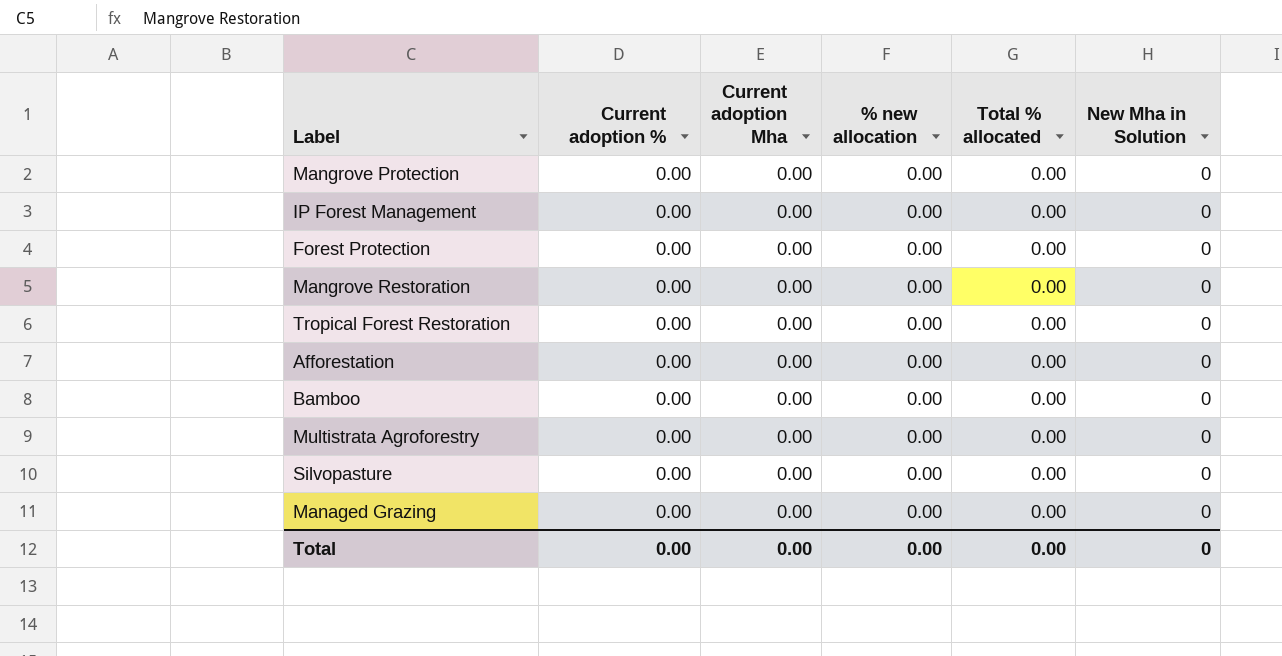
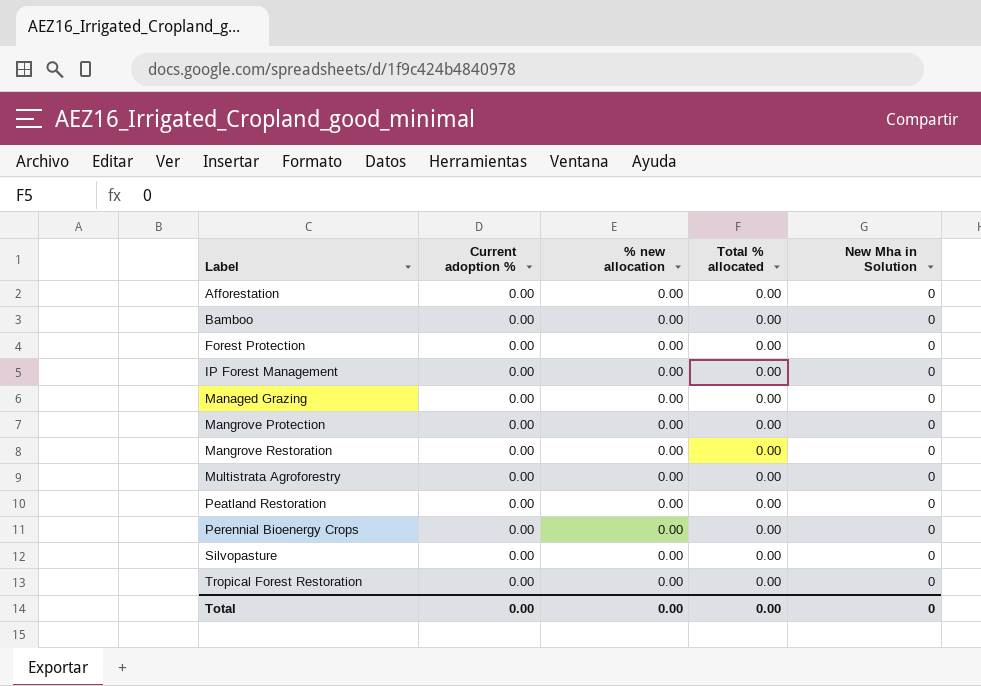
row order: none -> Label ascending
column Current adoption Mha | position: 3 -> none
row Peatland Restoration: none -> 0.00 | 0.00 | 0.00 | 0
row Perennial Bioenergy Crops: none -> 0.00 | 0.00 | 0.00 | 0

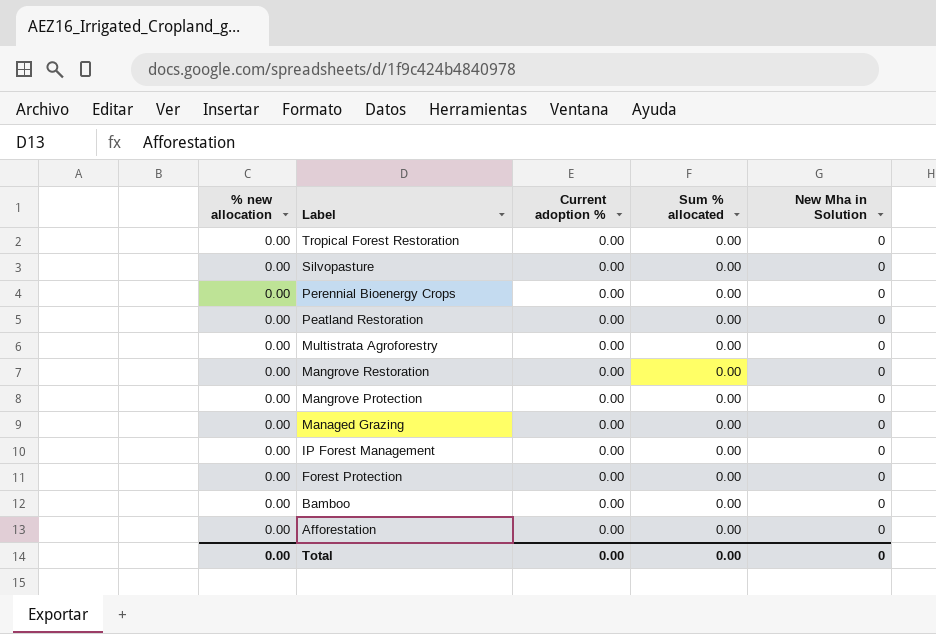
row order: Label ascending -> Label descending
column % new allocation | position: 3 -> 1
column name: Total % allocated -> Sum % allocated

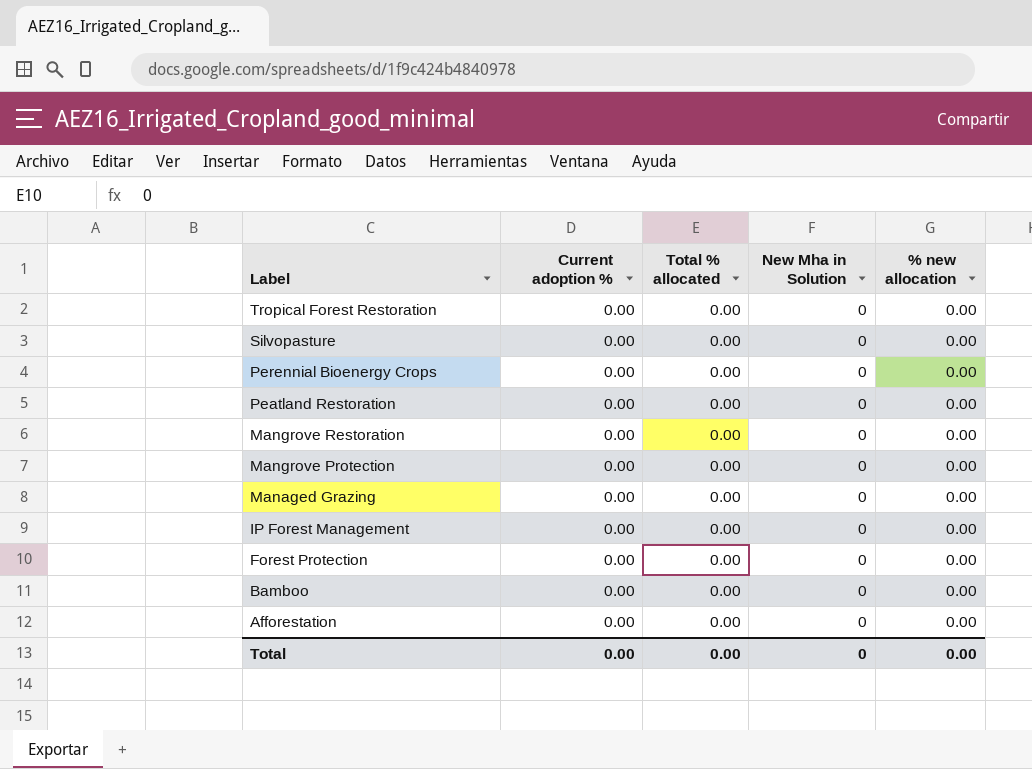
column name: Sum % allocated -> Total % allocated
column % new allocation | position: 1 -> 5
row Multistrata Agroforestry: 0.00 | 0.00 | 0.00 | 0 -> none

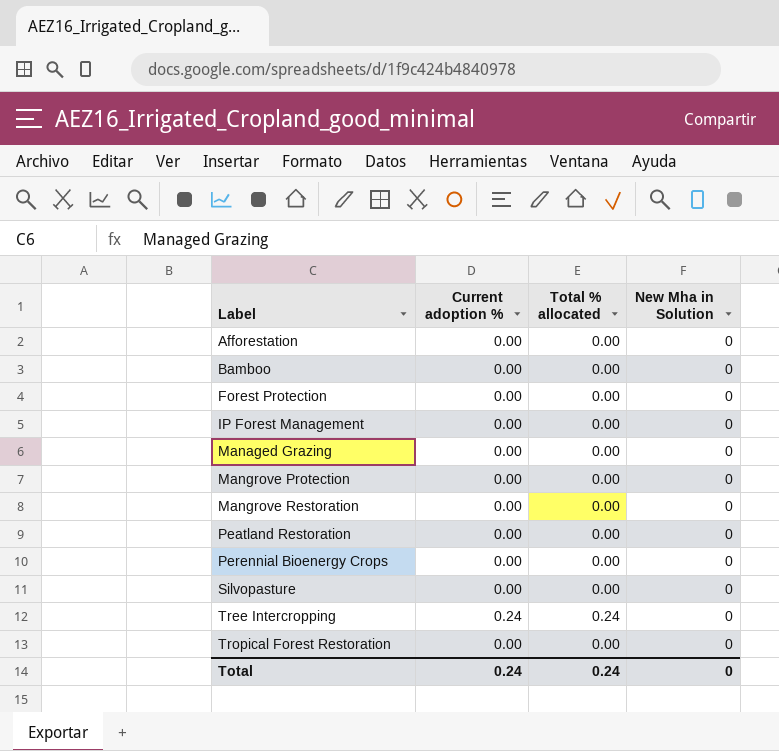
row order: Label descending -> Label ascending
column % new allocation | position: 5 -> none
row Tree Intercropping: none -> 0.24 | 0.24 | 0
Total | Current adoption %: 0.00 -> 0.24
Total | Total % allocated: 0.00 -> 0.24

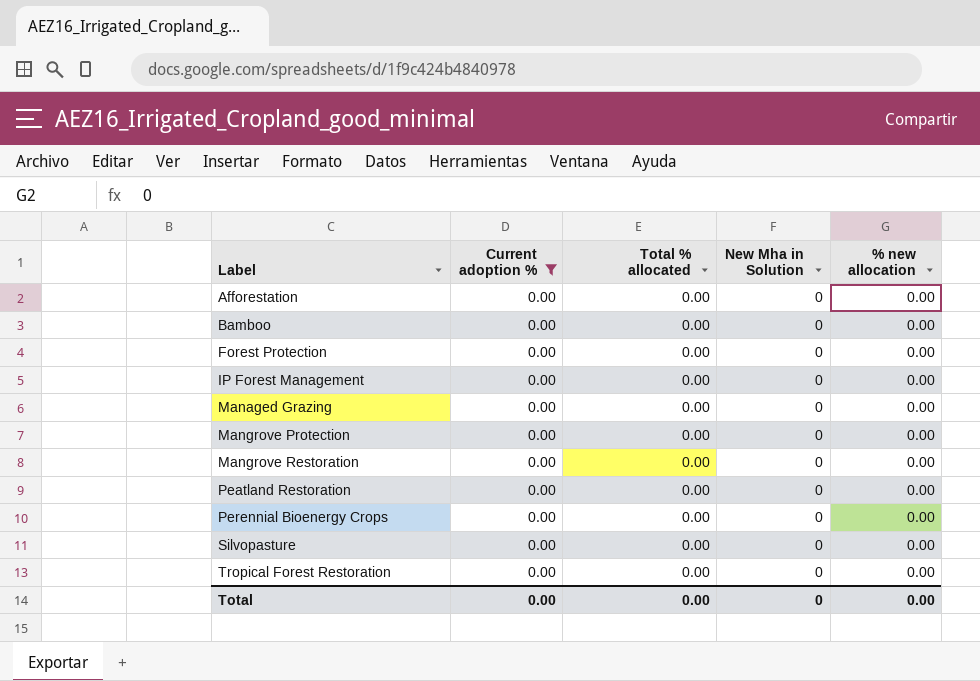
filter: none -> Current adoption % = 0.00
column % new allocation | position: none -> 5
Total | Current adoption %: 0.24 -> 0.00
Total | Total % allocated: 0.24 -> 0.00

